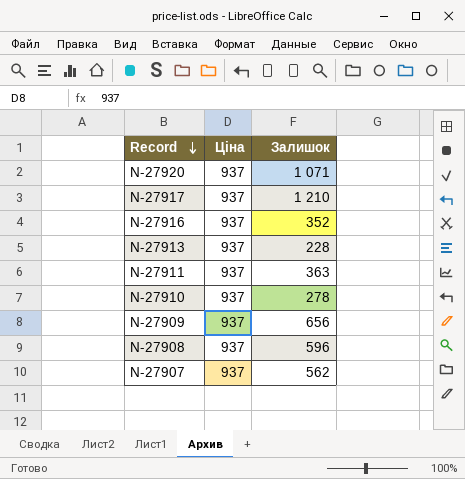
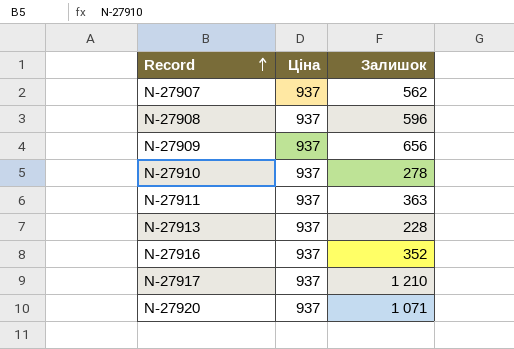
row order: Record descending -> Record ascending

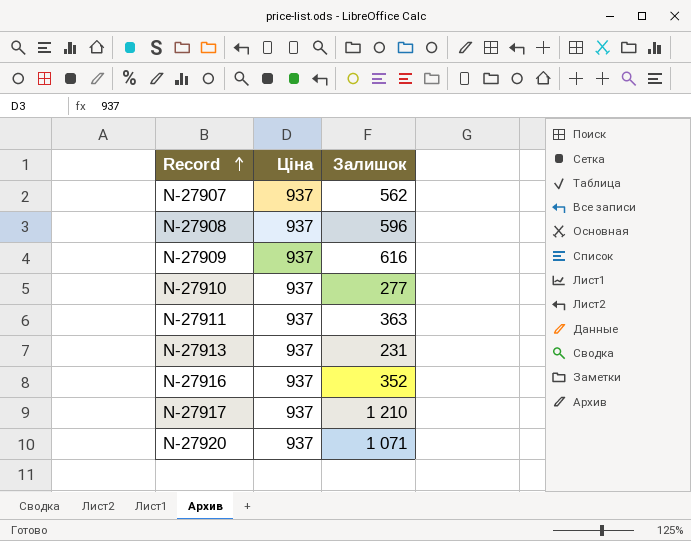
N-27909 | Залишок: 656 -> 616
N-27910 | Залишок: 278 -> 277
N-27913 | Залишок: 228 -> 231

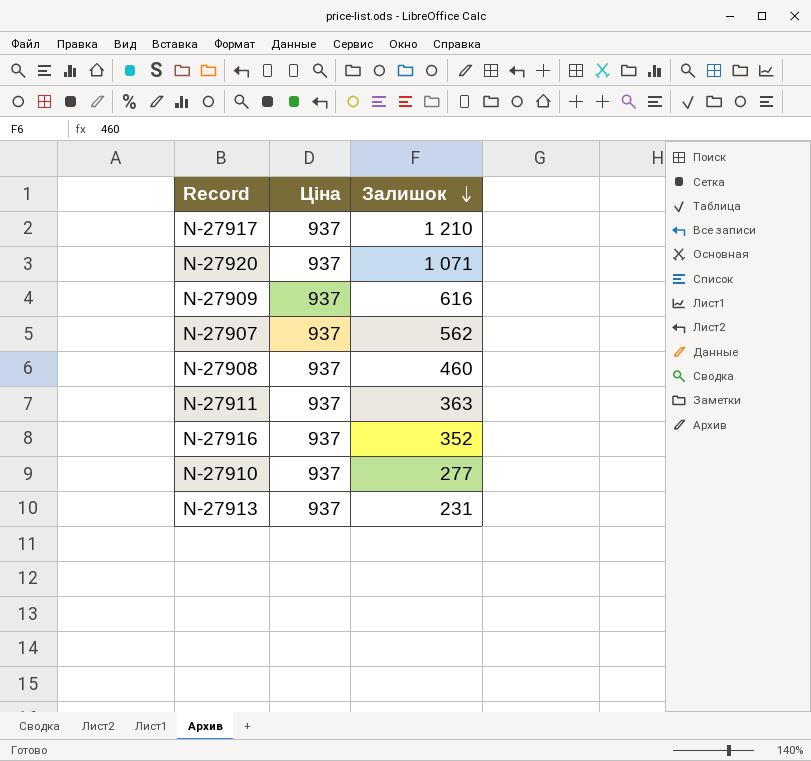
row order: Record ascending -> Залишок descending
N-27908 | Залишок: 596 -> 460

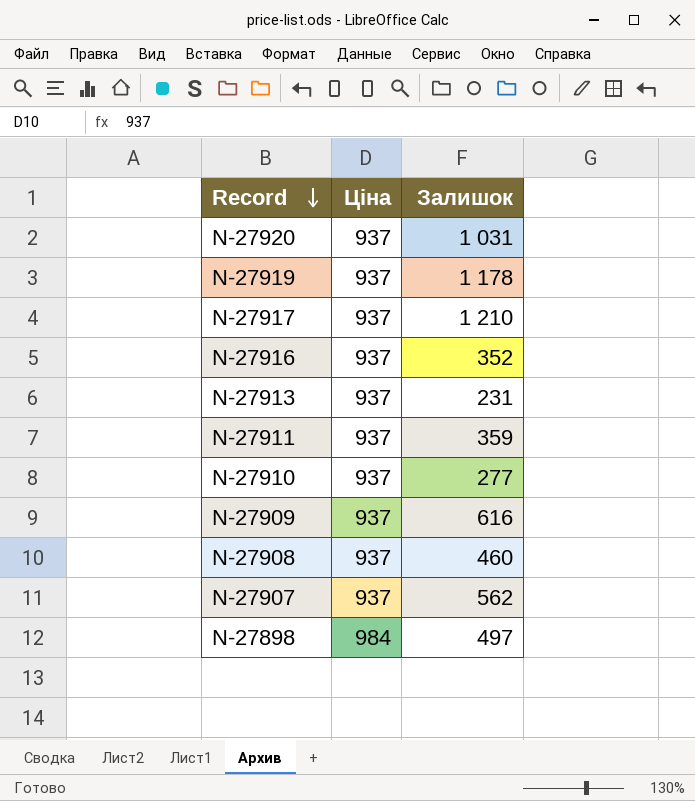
row order: Залишок descending -> Record descending
N-27920 | Залишок: 1 071 -> 1 031
row N-27919: none -> 937 | 1 178
N-27911 | Залишок: 363 -> 359
row N-27898: none -> 984 | 497

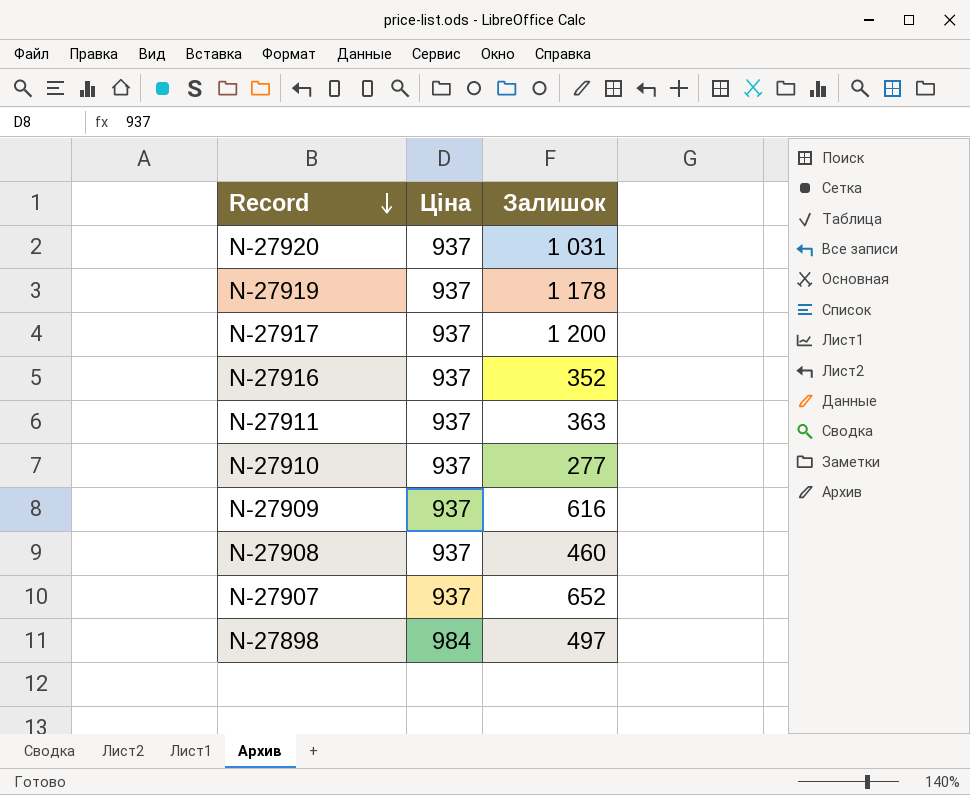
row N-27913: 937 | 231 -> none
N-27917 | Залишок: 1 210 -> 1 200
N-27911 | Залишок: 359 -> 363
N-27907 | Залишок: 562 -> 652

